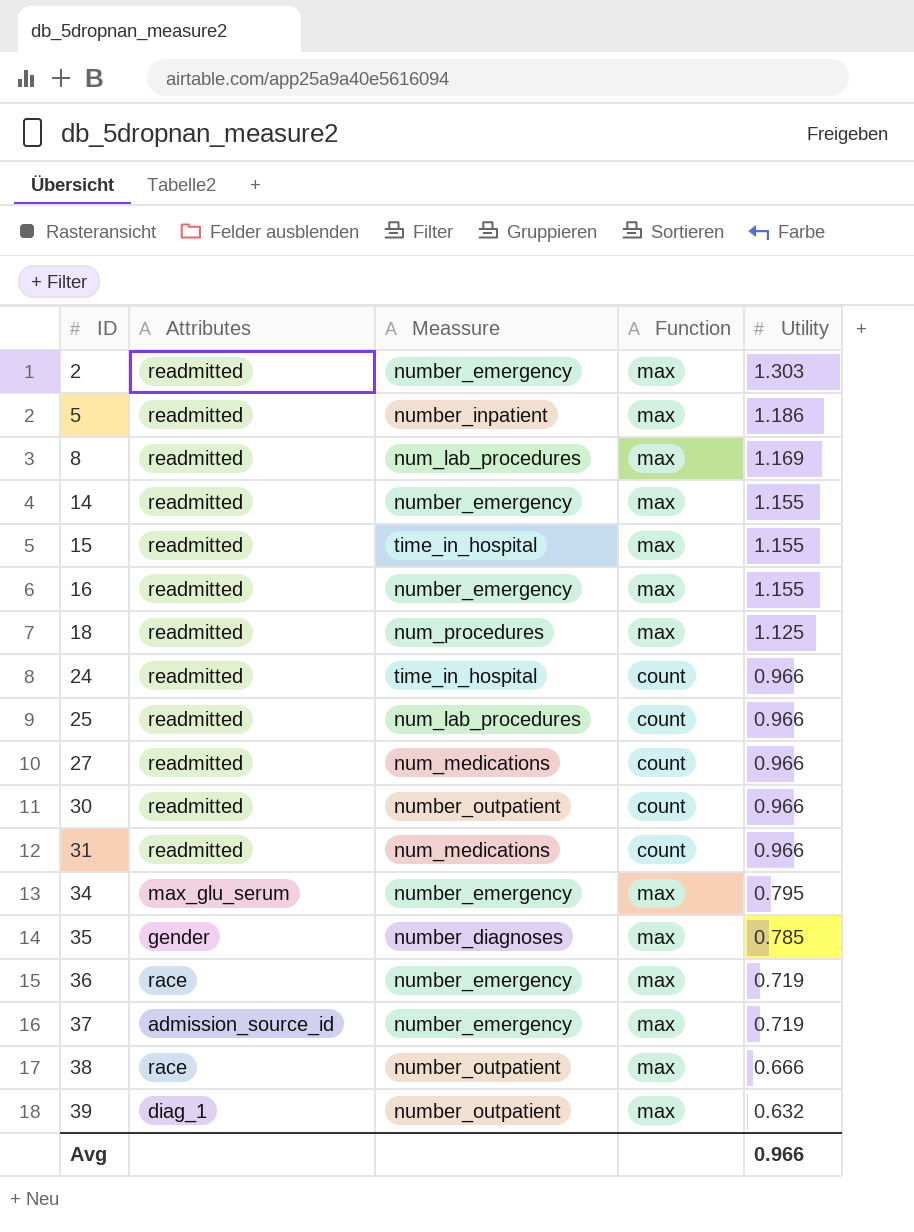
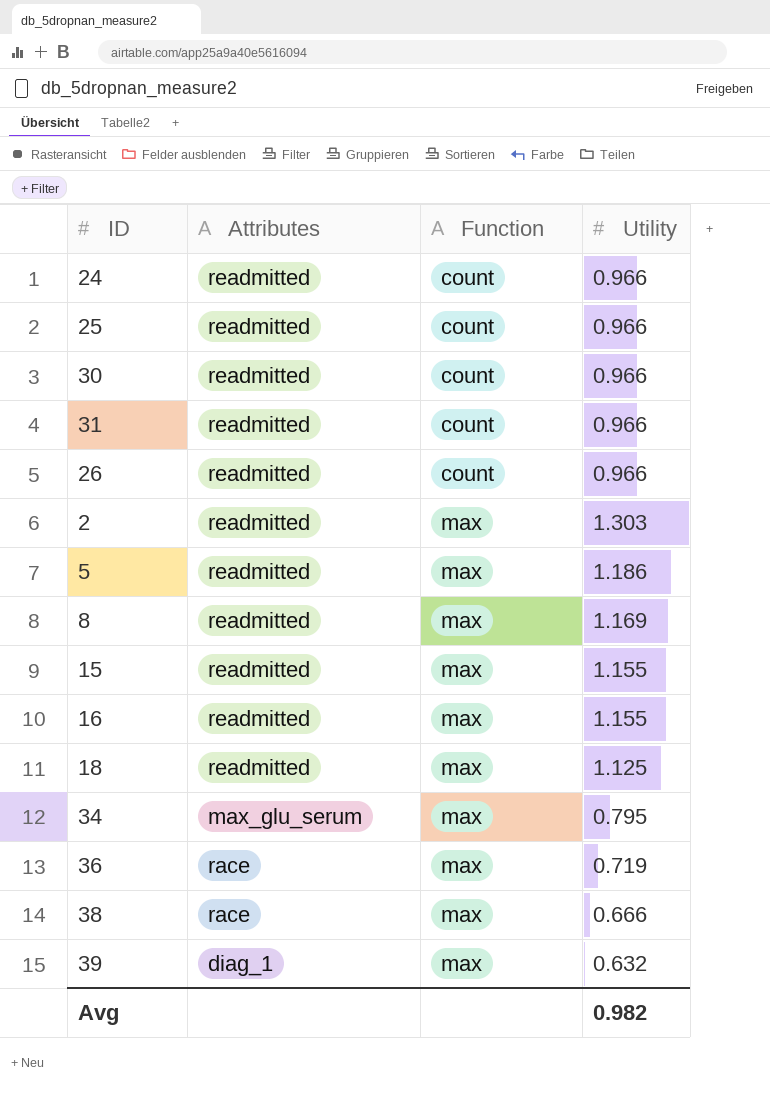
row order: ID ascending -> Function ascending
column Meassure | position: 3 -> none
row 14: readmitted | number_emergency | max | 1.155 -> none
row 27: readmitted | num_medications | count | 0.966 -> none
row 35: gender | number_diagnoses | max | 0.785 -> none
row 37: admission_source_id | number_emergency | max | 0.719 -> none
row 26: none -> readmitted | count | 0.966
Avg | Utility: 0.966 -> 0.982

